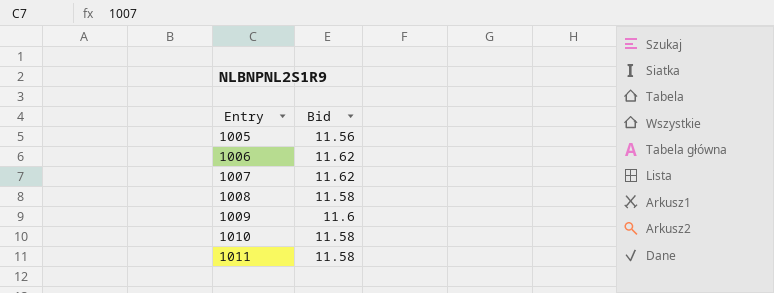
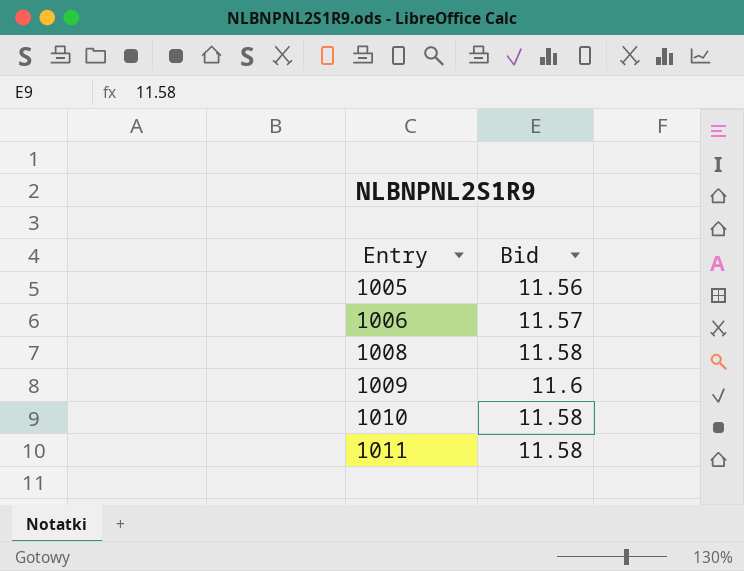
row 1007: 11.62 -> none
1006 | Bid: 11.62 -> 11.57

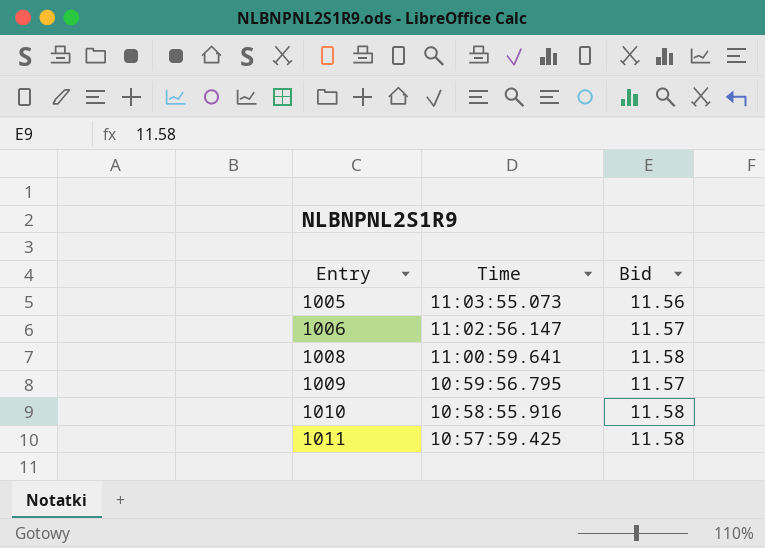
column Time | position: none -> 2
1009 | Bid: 11.6 -> 11.57

